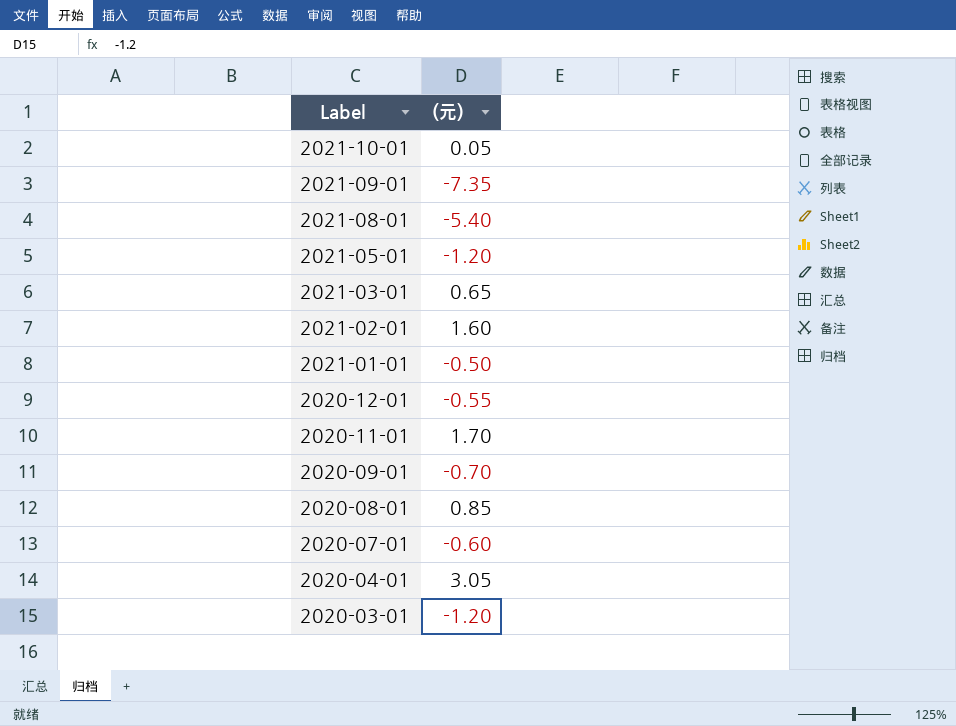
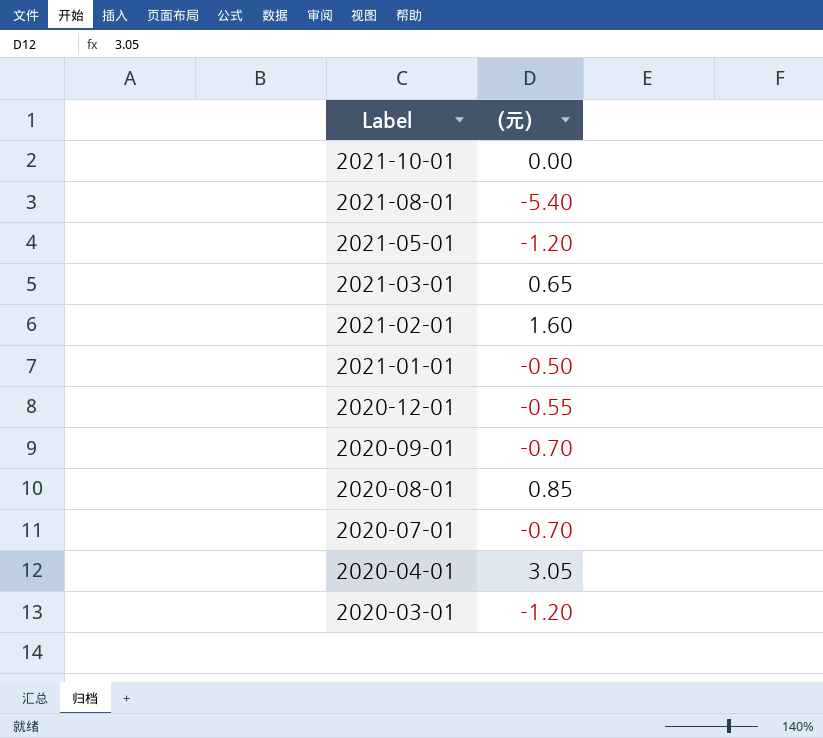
row 2021-09-01: -7.35 -> none
row 2020-11-01: 1.70 -> none
2021-10-01 | (元): 0.05 -> 0.00
2020-07-01 | (元): -0.60 -> -0.70

